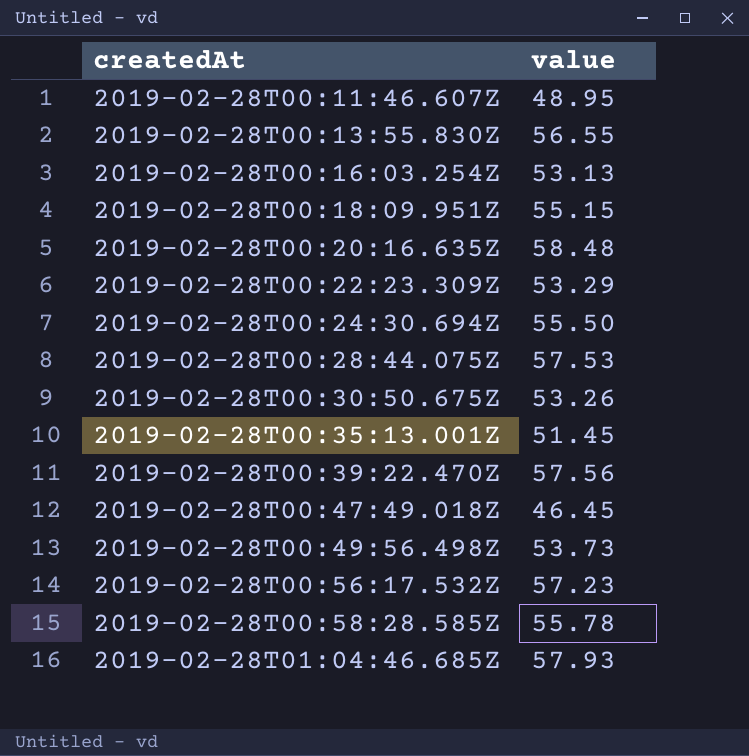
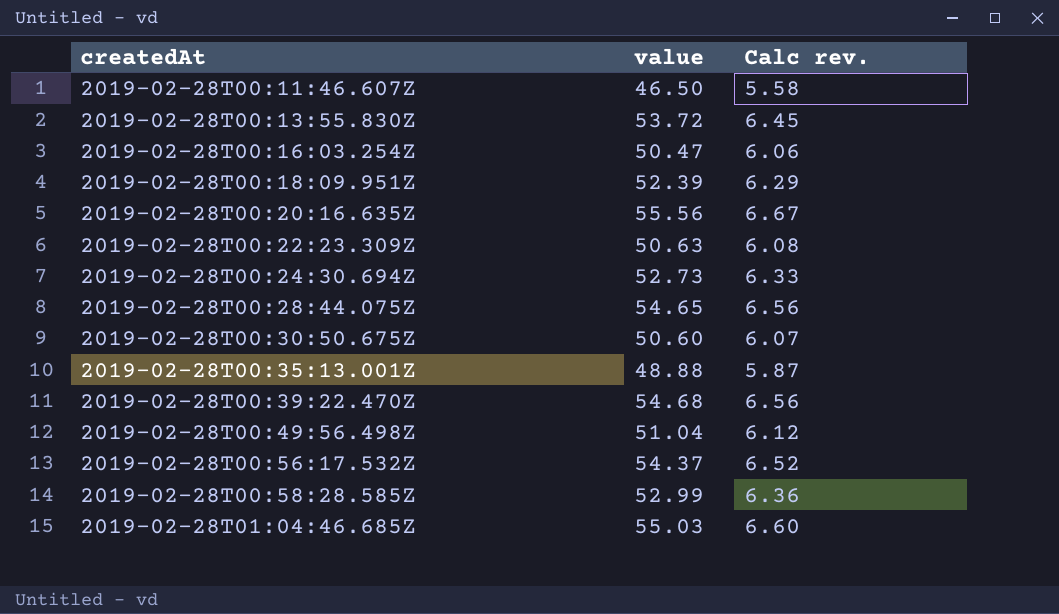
column Calc rev. | formula: none -> [value] * 0.12
row 2019-02-28T00:47:49.018Z: 46.45 -> none
2019-02-28T00:11:46.607Z | value: 48.95 -> 46.50
2019-02-28T00:13:55.830Z | value: 56.55 -> 53.72
2019-02-28T00:16:03.254Z | value: 53.13 -> 50.47
2019-02-28T00:18:09.951Z | value: 55.15 -> 52.39
2019-02-28T00:20:16.635Z | value: 58.48 -> 55.56
2019-02-28T00:22:23.309Z | value: 53.29 -> 50.63
2019-02-28T00:24:30.694Z | value: 55.50 -> 52.73
2019-02-28T00:28:44.075Z | value: 57.53 -> 54.65
2019-02-28T00:30:50.675Z | value: 53.26 -> 50.60
2019-02-28T00:35:13.001Z | value: 51.45 -> 48.88
2019-02-28T00:39:22.470Z | value: 57.56 -> 54.68
2019-02-28T00:49:56.498Z | value: 53.73 -> 51.04
2019-02-28T00:56:17.532Z | value: 57.23 -> 54.37
2019-02-28T00:58:28.585Z | value: 55.78 -> 52.99
2019-02-28T01:04:46.685Z | value: 57.93 -> 55.03

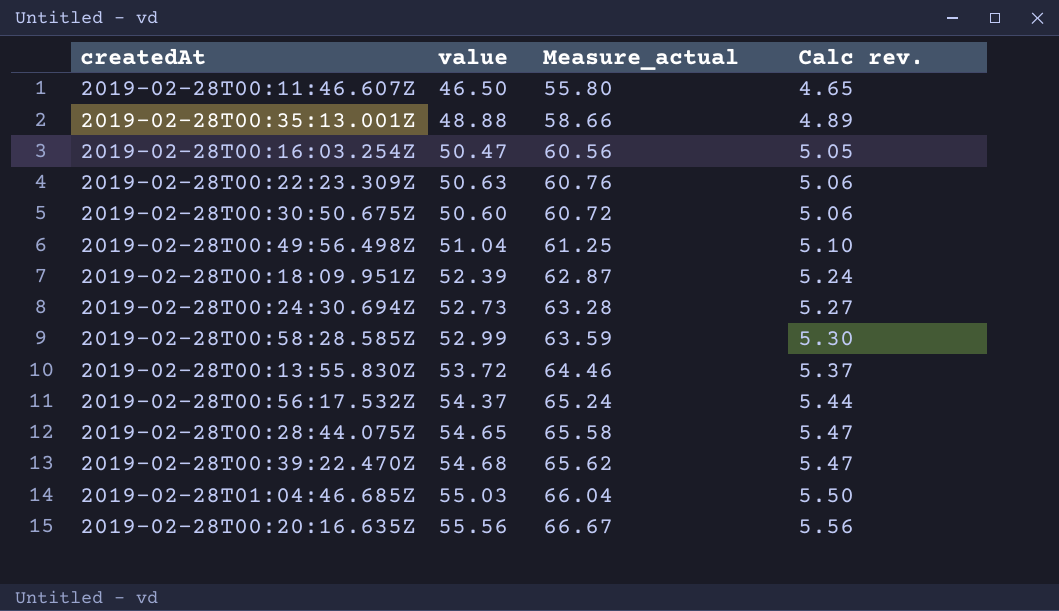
row order: createdAt ascending -> Calc rev. ascending
column Measure_actual | formula: none -> [value] * 1.2
column Calc rev. | formula: [value] * 0.12 -> [value] * 0.1

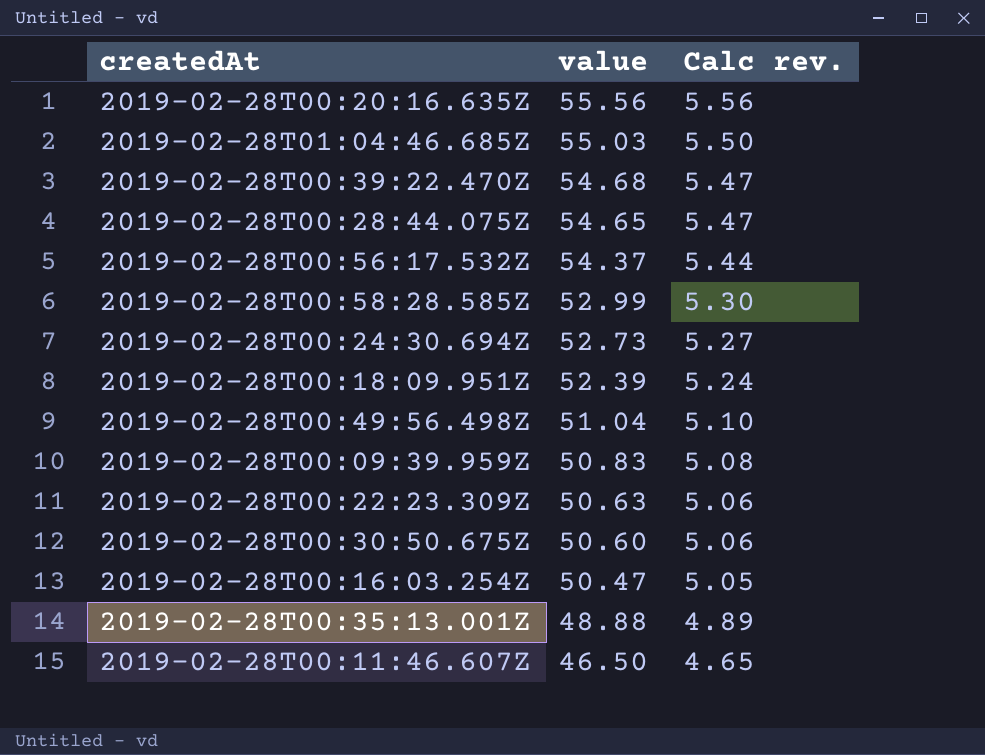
row order: Calc rev. ascending -> value descending
column Measure_actual | formula: [value] * 1.2 -> none
row 2019-02-28T00:13:55.830Z: 53.72 | 64.46 | 5.37 -> none
row 2019-02-28T00:09:39.959Z: none -> 50.83 | 5.08

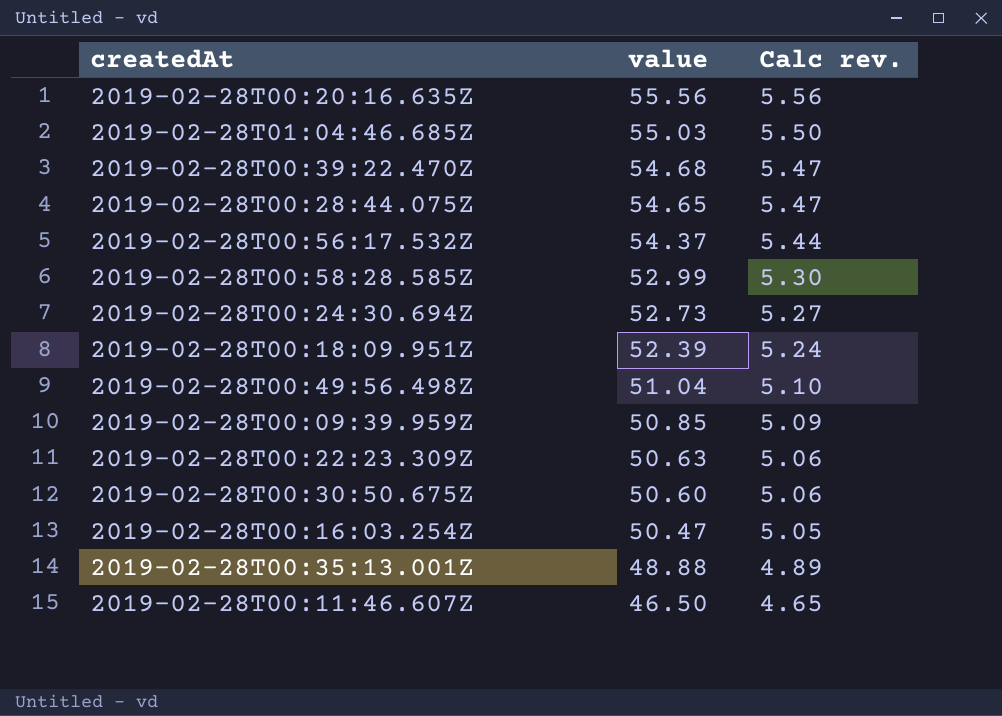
2019-02-28T00:09:39.959Z | value: 50.83 -> 50.85
2019-02-28T00:09:39.959Z | Calc rev.: 5.08 -> 5.09

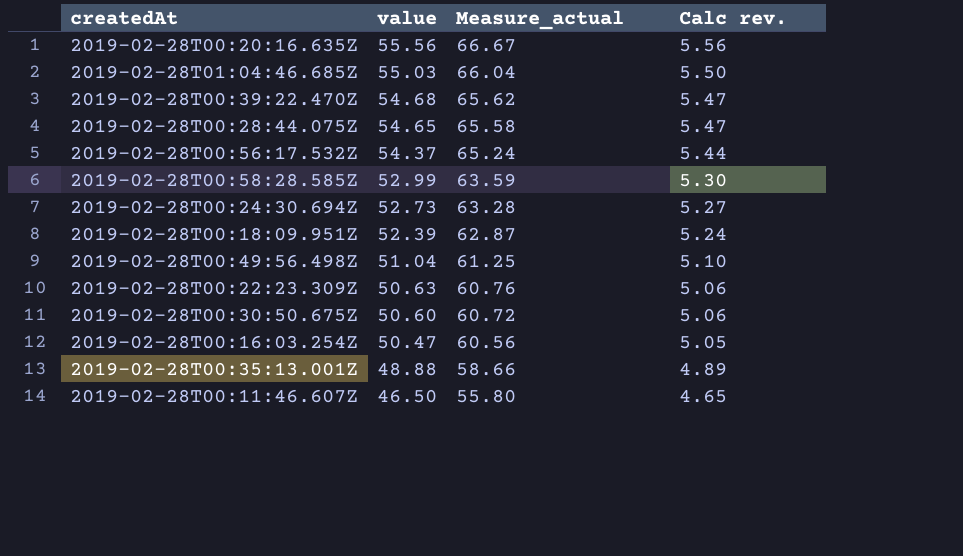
column Measure_actual | formula: none -> [value] * 1.2
row 2019-02-28T00:09:39.959Z: 50.85 | 5.09 -> none

